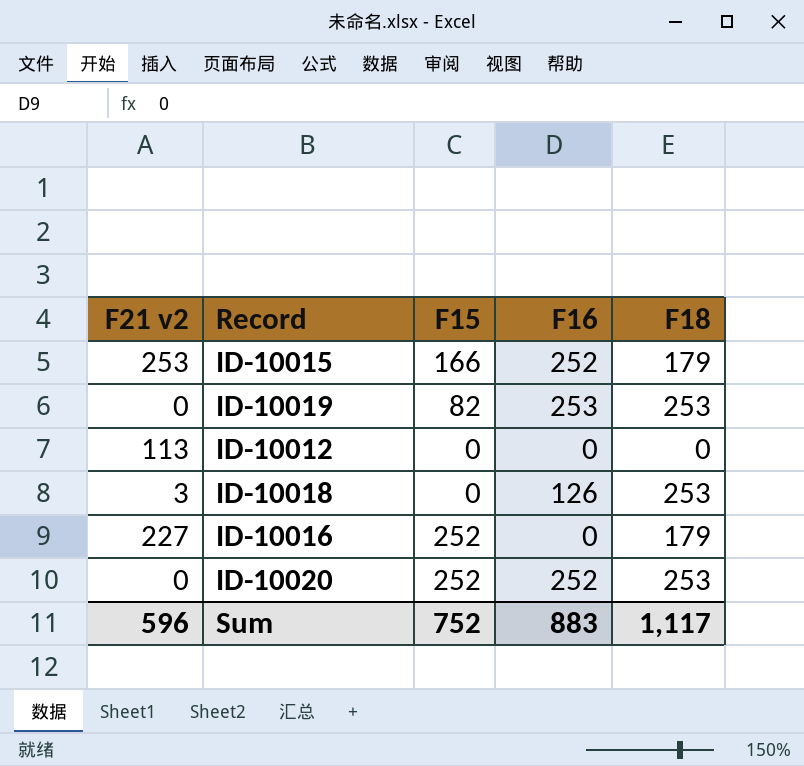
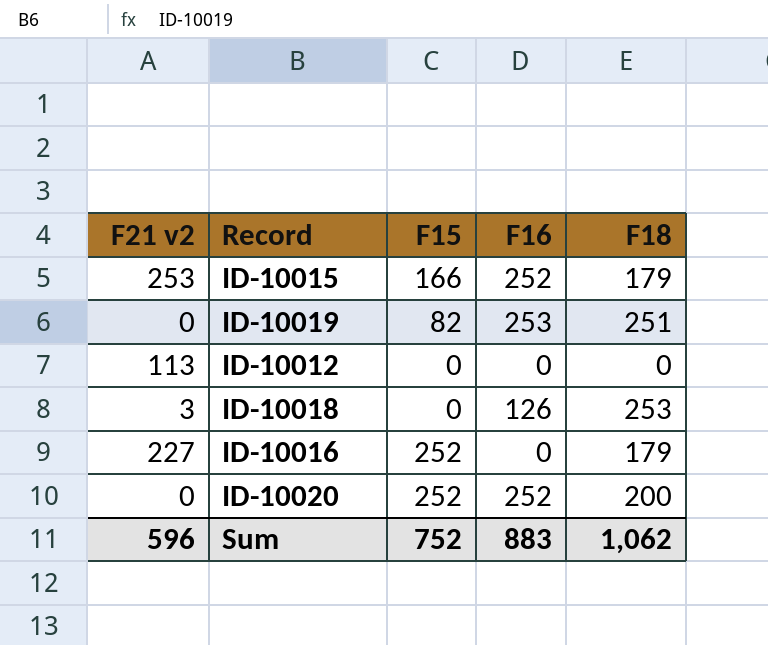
ID-10019 | F18: 253 -> 251
ID-10020 | F18: 253 -> 200
Sum | F18: 1,117 -> 1,062

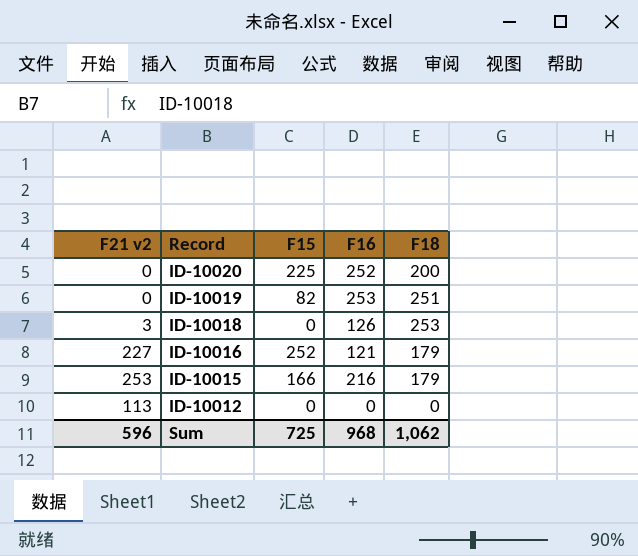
row order: none -> Record descending
ID-10020 | F15: 252 -> 225
ID-10016 | F16: 0 -> 121
ID-10015 | F16: 252 -> 216
Sum | F15: 752 -> 725
Sum | F16: 883 -> 968

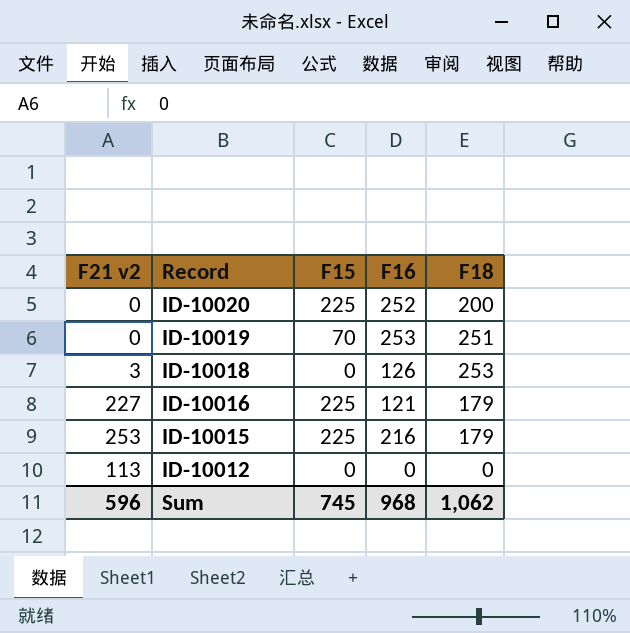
ID-10019 | F15: 82 -> 70
ID-10016 | F15: 252 -> 225
ID-10015 | F15: 166 -> 225
Sum | F15: 725 -> 745

